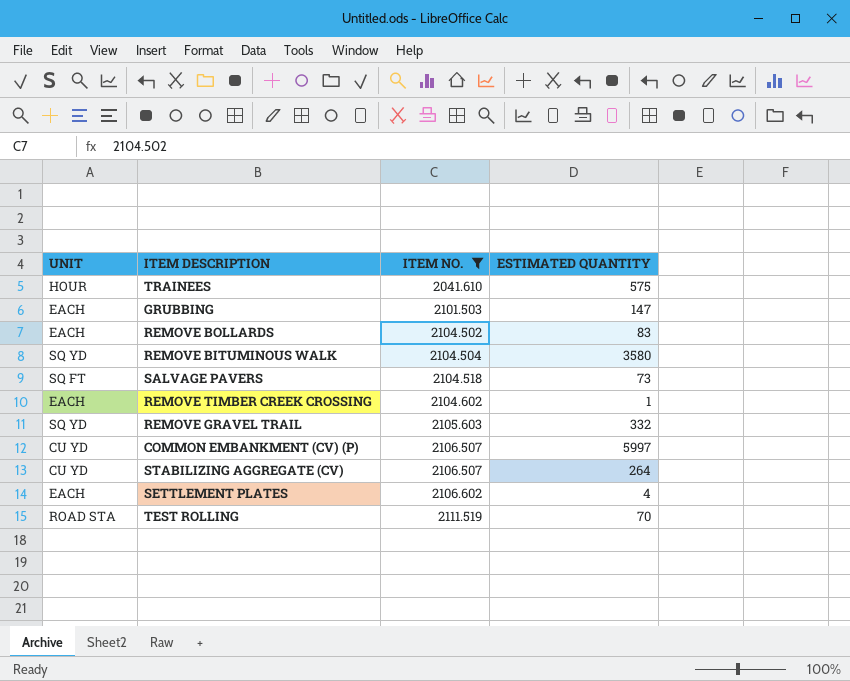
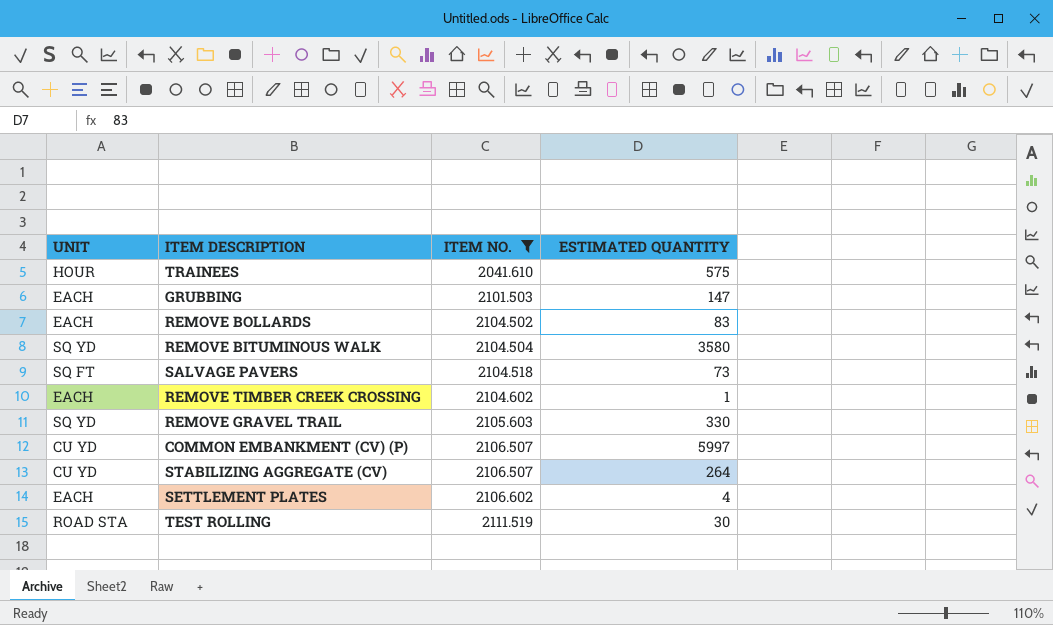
REMOVE GRAVEL TRAIL | ESTIMATED QUANTITY: 332 -> 330
TEST ROLLING | ESTIMATED QUANTITY: 70 -> 30

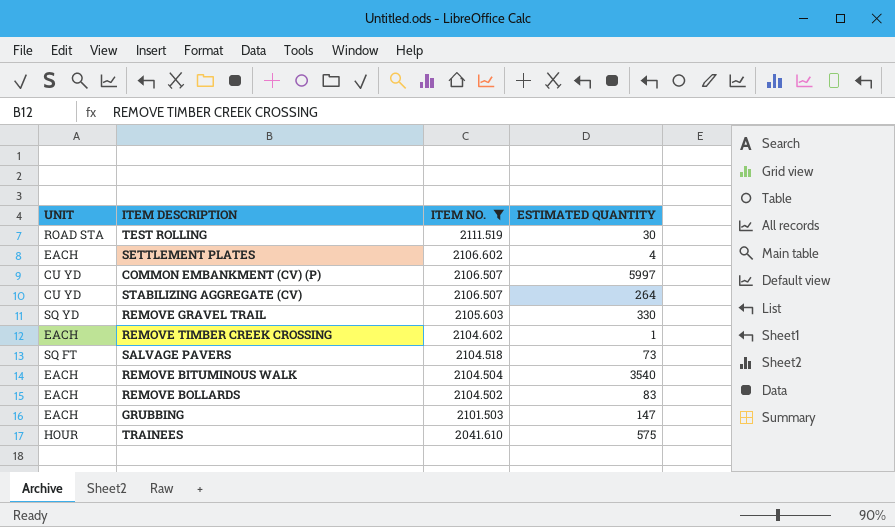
row order: ITEM NO. ascending -> ITEM NO. descending
REMOVE BITUMINOUS WALK | UNIT: SQ YD -> EACH
REMOVE BITUMINOUS WALK | ESTIMATED QUANTITY: 3580 -> 3540

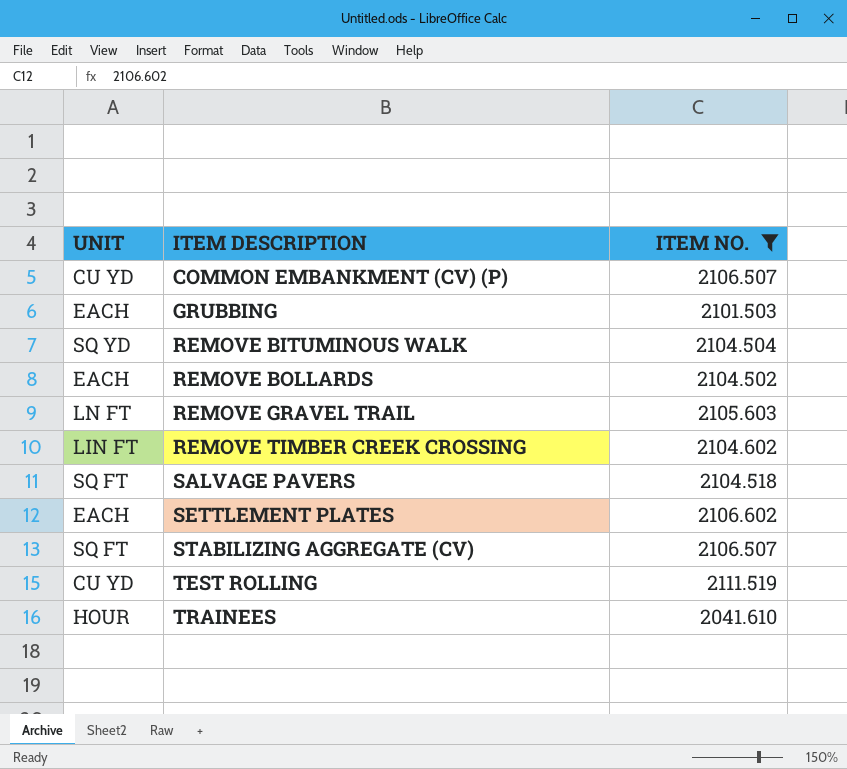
row order: ITEM NO. descending -> ITEM DESCRIPTION ascending
column ESTIMATED QUANTITY | position: 4 -> none
REMOVE BITUMINOUS WALK | UNIT: EACH -> SQ YD
REMOVE GRAVEL TRAIL | UNIT: SQ YD -> LN FT
REMOVE TIMBER CREEK CROSSING | UNIT: EACH -> LIN FT
STABILIZING AGGREGATE (CV) | UNIT: CU YD -> SQ FT
TEST ROLLING | UNIT: ROAD STA -> CU YD

